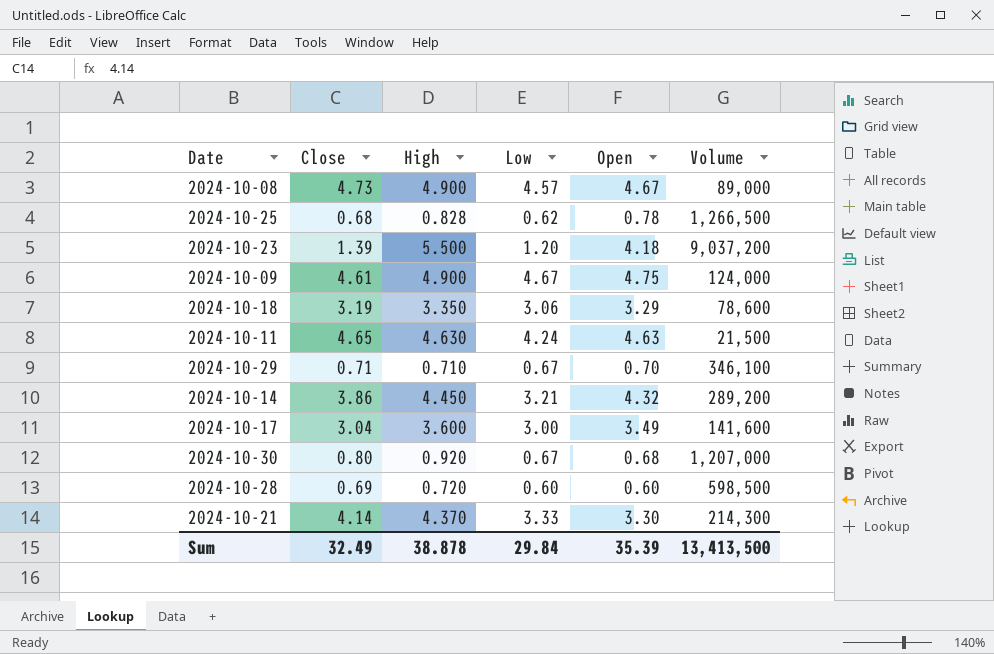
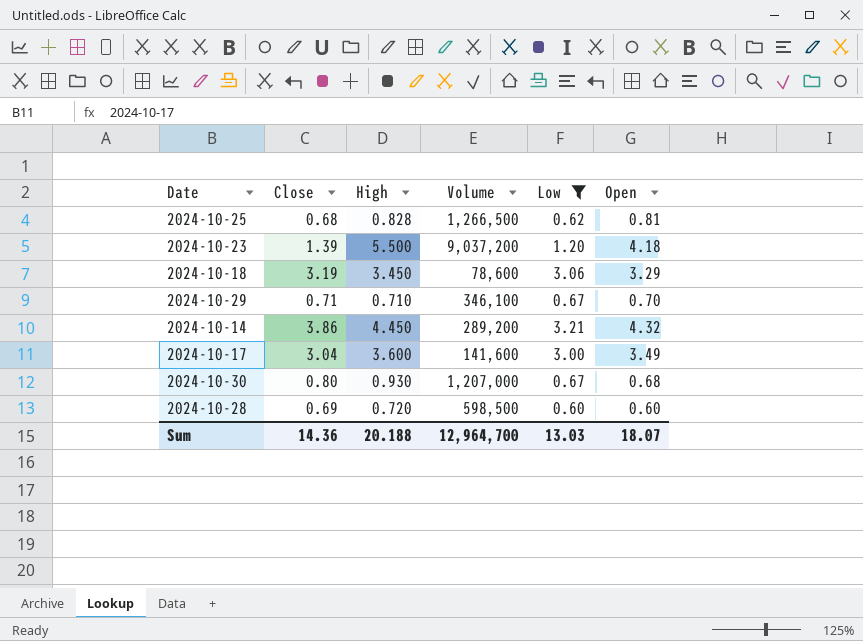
filter: none -> Low <= 3.21
column Volume | position: 6 -> 4
2024-10-25 | Open: 0.78 -> 0.81
2024-10-18 | High: 3.350 -> 3.450
2024-10-30 | High: 0.920 -> 0.930
Sum | Close: 32.49 -> 14.36
Sum | High: 38.878 -> 20.188
Sum | Volume: 13,413,500 -> 12,964,700
Sum | Low: 29.84 -> 13.03
Sum | Open: 35.39 -> 18.07

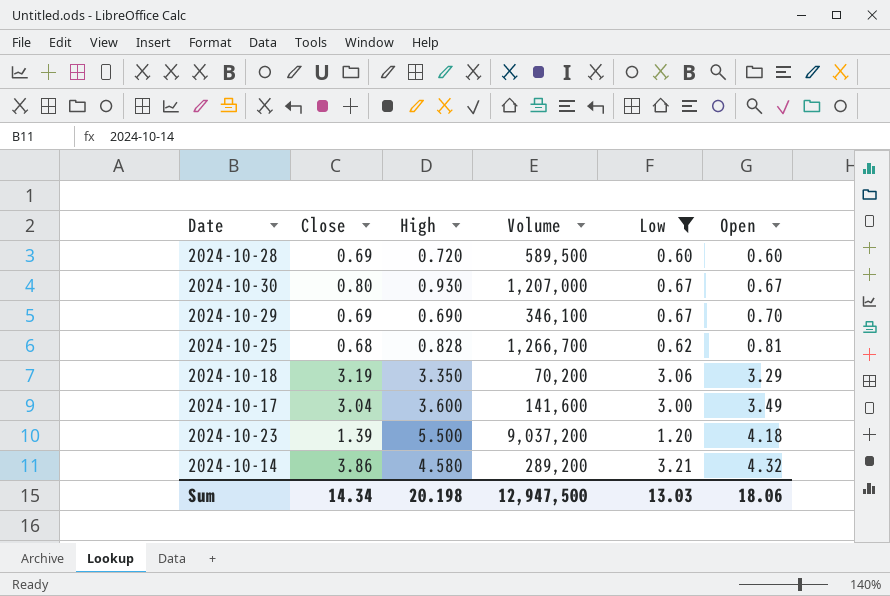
row order: none -> Open ascending
2024-10-28 | Volume: 598,500 -> 589,500
2024-10-30 | Open: 0.68 -> 0.67
2024-10-29 | Close: 0.71 -> 0.69
2024-10-29 | High: 0.710 -> 0.690
2024-10-25 | Volume: 1,266,500 -> 1,266,700
2024-10-18 | High: 3.450 -> 3.350
2024-10-18 | Volume: 78,600 -> 70,200
2024-10-14 | High: 4.450 -> 4.580
Sum | Close: 14.36 -> 14.34
Sum | High: 20.188 -> 20.198
Sum | Volume: 12,964,700 -> 12,947,500
Sum | Open: 18.07 -> 18.06

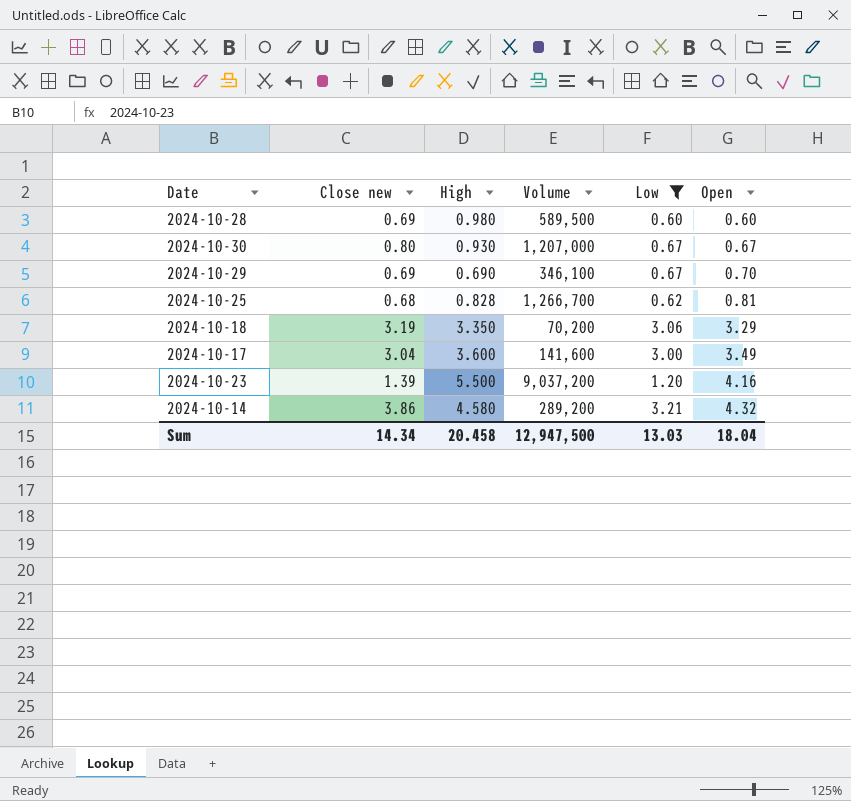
column name: Close -> Close new
2024-10-28 | High: 0.720 -> 0.980
2024-10-23 | Open: 4.18 -> 4.16
Sum | High: 20.198 -> 20.458
Sum | Open: 18.06 -> 18.04

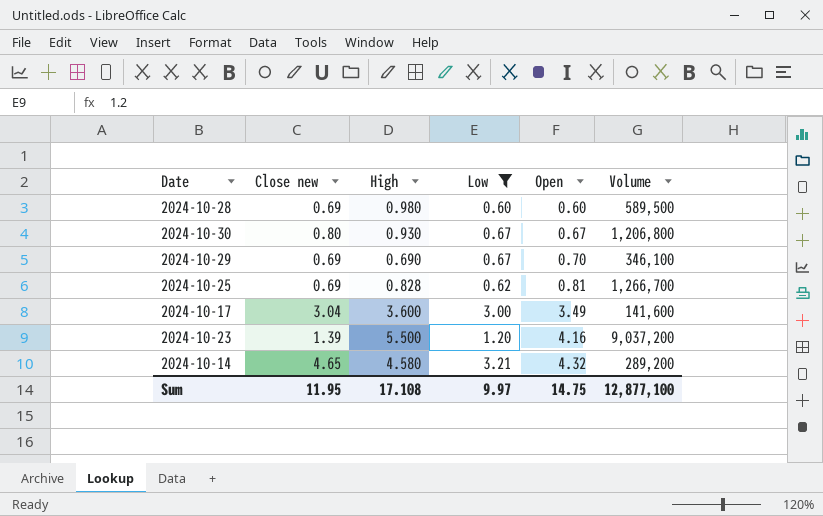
column Volume | position: 4 -> 6
row 2024-10-18: 3.19 | 3.350 | 70,200 | 3.06 | 3.29 -> none
2024-10-30 | Volume: 1,207,000 -> 1,206,800
2024-10-25 | Close new: 0.68 -> 0.69
2024-10-14 | Close new: 3.86 -> 4.65
Sum | Close new: 14.34 -> 11.95
Sum | High: 20.458 -> 17.108
Sum | Low: 13.03 -> 9.97
Sum | Open: 18.04 -> 14.75
Sum | Volume: 12,947,500 -> 12,877,100

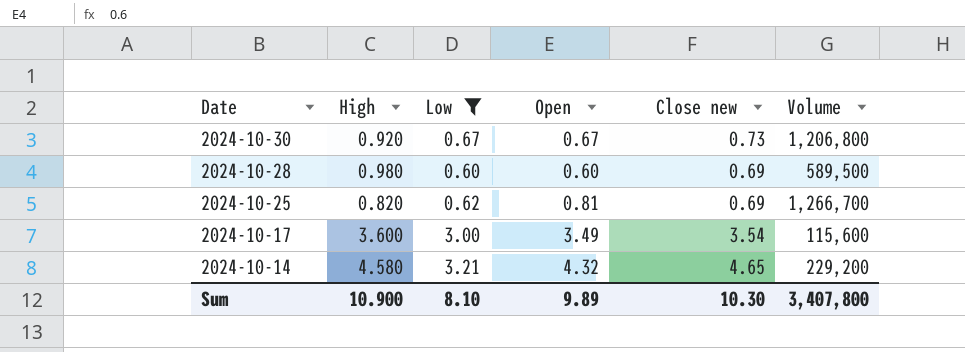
row order: Open ascending -> Date descending
column Close new | position: 2 -> 5
row 2024-10-29: 0.69 | 0.690 | 0.67 | 0.70 | 346,100 -> none
row 2024-10-23: 1.39 | 5.500 | 1.20 | 4.16 | 9,037,200 -> none
2024-10-30 | High: 0.930 -> 0.920
2024-10-30 | Close new: 0.80 -> 0.73
2024-10-25 | High: 0.828 -> 0.820
2024-10-17 | Close new: 3.04 -> 3.54
2024-10-17 | Volume: 141,600 -> 115,600
2024-10-14 | Volume: 289,200 -> 229,200
Sum | High: 17.108 -> 10.900
Sum | Low: 9.97 -> 8.10
Sum | Open: 14.75 -> 9.89
Sum | Close new: 11.95 -> 10.30
Sum | Volume: 12,877,100 -> 3,407,800

